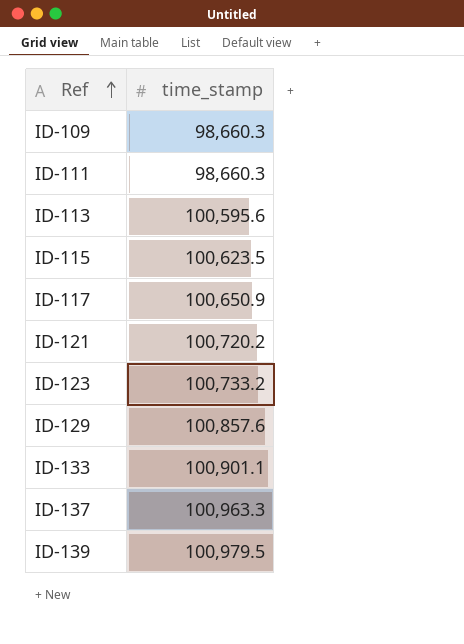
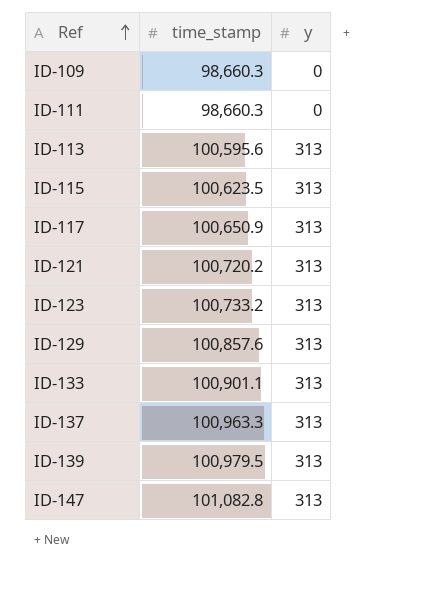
column y | position: none -> 3
row ID-147: none -> 101,082.8 | 313

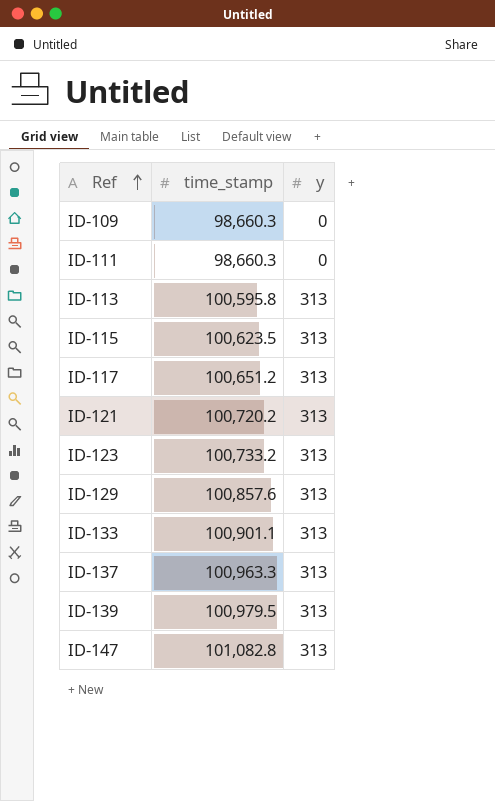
ID-113 | time_stamp: 100,595.6 -> 100,595.8
ID-117 | time_stamp: 100,650.9 -> 100,651.2

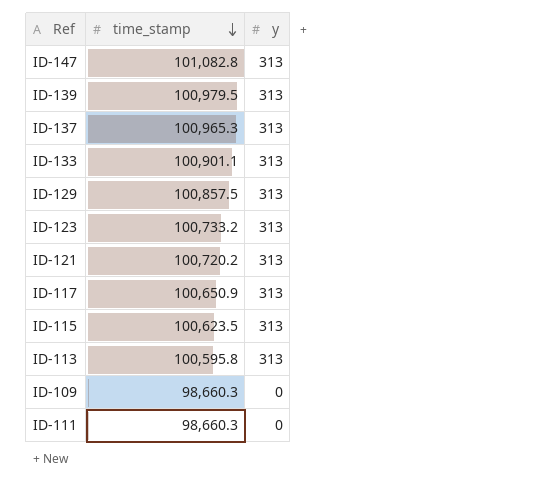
row order: Ref ascending -> time_stamp descending
ID-137 | time_stamp: 100,963.3 -> 100,965.3
ID-129 | time_stamp: 100,857.6 -> 100,857.5
ID-117 | time_stamp: 100,651.2 -> 100,650.9

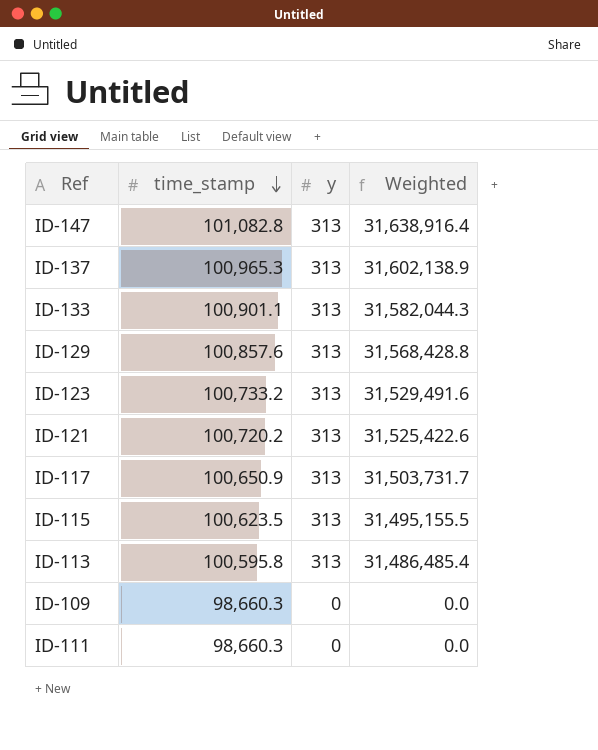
column Weighted | formula: none -> [time_stamp] * [y]
row ID-139: 100,979.5 | 313 -> none
ID-129 | time_stamp: 100,857.5 -> 100,857.6

